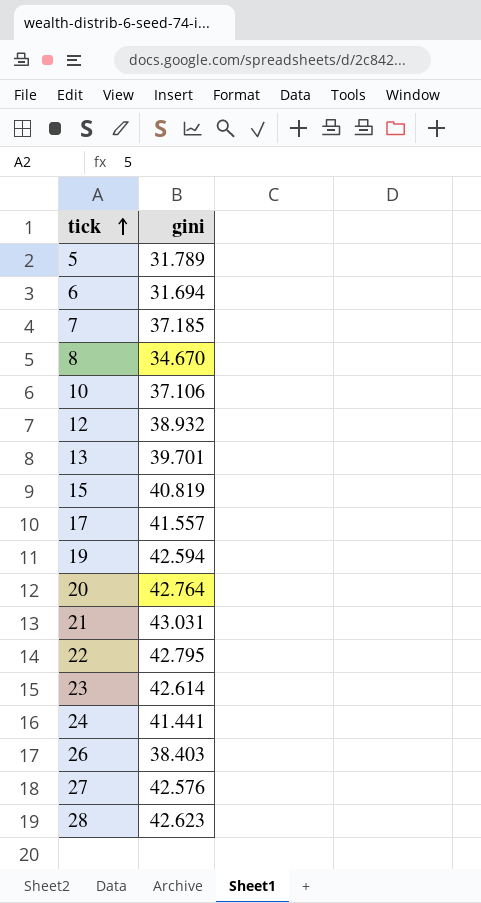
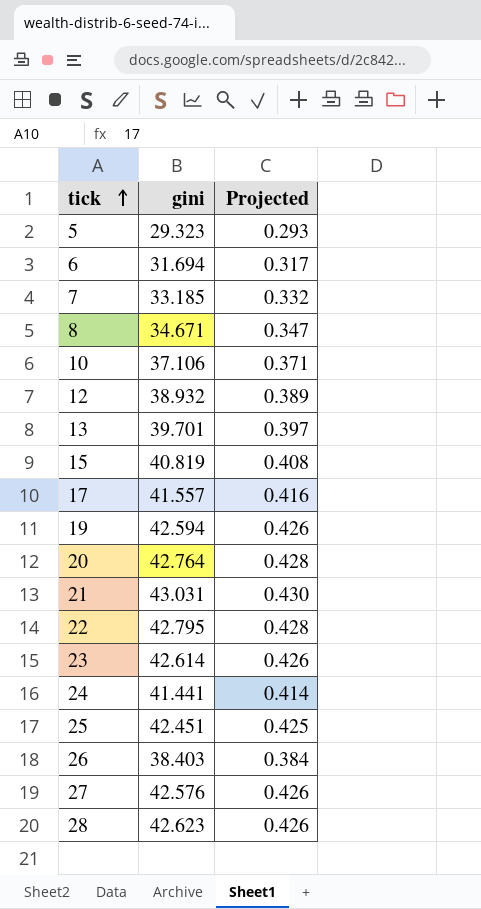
column Projected | formula: none -> [gini] * 0.01
5 | gini: 31.789 -> 29.323
7 | gini: 37.185 -> 33.185
8 | gini: 34.670 -> 34.671
row 25: none -> 42.451 | 0.425

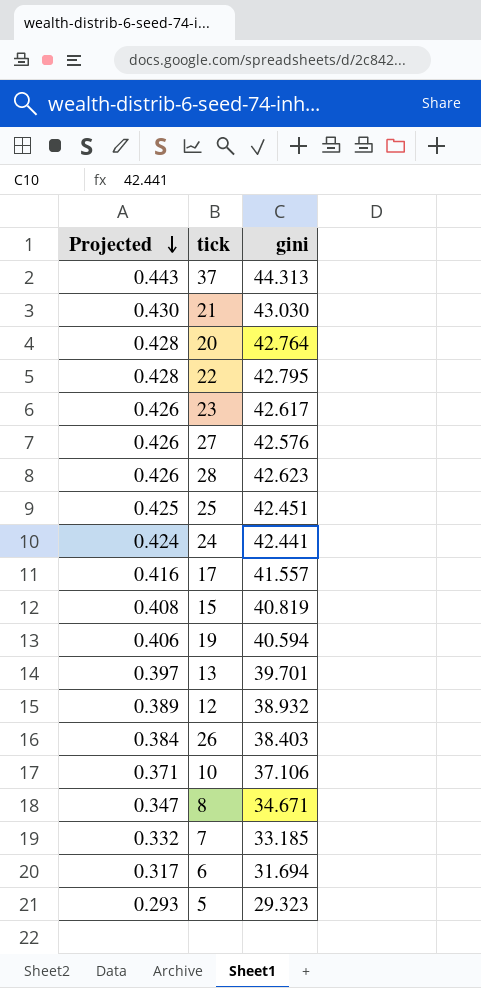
row order: tick ascending -> Projected descending
column Projected | position: 3 -> 1
row 37: none -> 0.443 | 44.313
21 | gini: 43.031 -> 43.030
23 | gini: 42.614 -> 42.617
24 | Projected: 0.414 -> 0.424
24 | gini: 41.441 -> 42.441
19 | Projected: 0.426 -> 0.406
19 | gini: 42.594 -> 40.594

